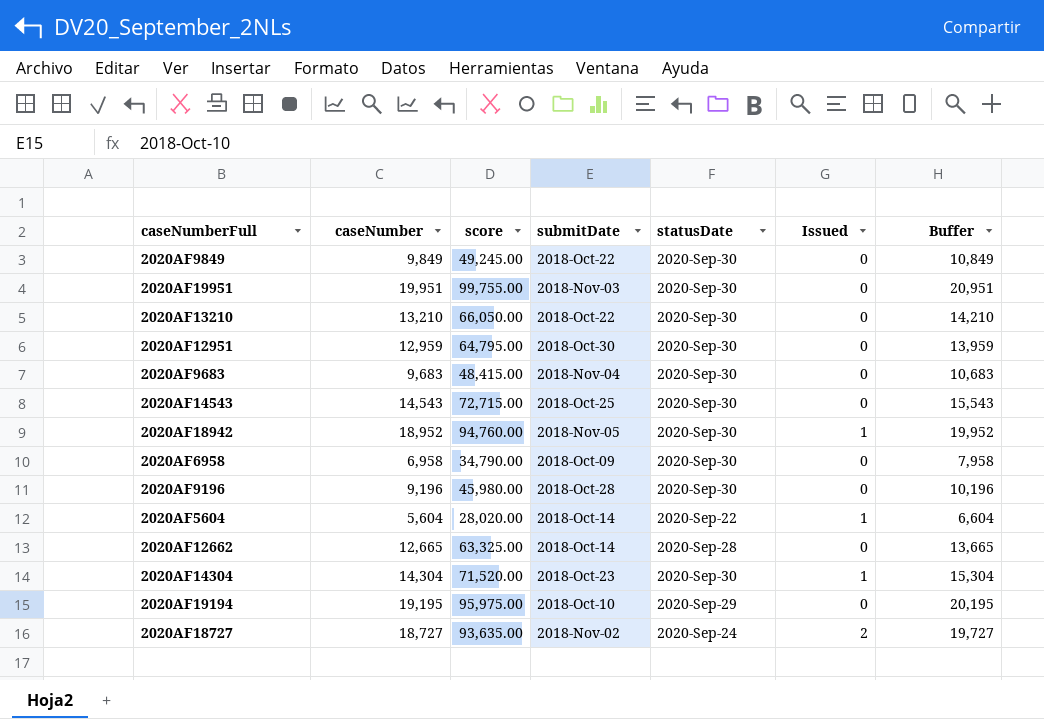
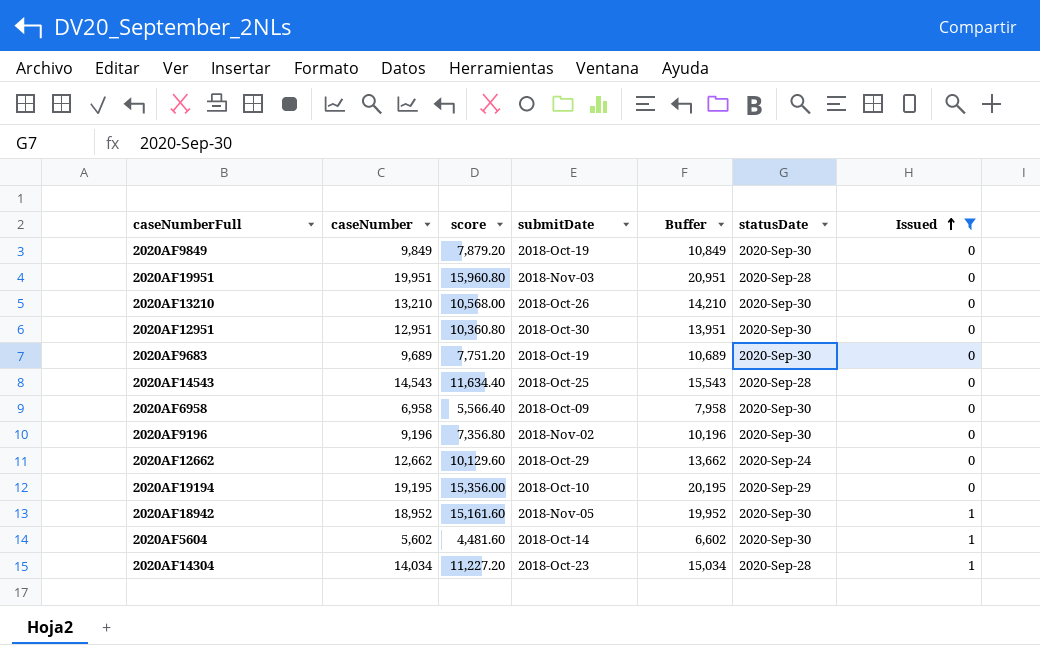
filter: none -> Issued != 2
row order: none -> Issued ascending
column score | formula: [caseNumber] * 5 -> [caseNumber] * 0.8
column Buffer | position: 7 -> 5
2020AF9849 | submitDate: 2018-Oct-22 -> 2018-Oct-19
2020AF19951 | statusDate: 2020-Sep-30 -> 2020-Sep-28
2020AF13210 | submitDate: 2018-Oct-22 -> 2018-Oct-26
2020AF12951 | caseNumber: 12,959 -> 12,951
2020AF12951 | Buffer: 13,959 -> 13,951
2020AF9683 | caseNumber: 9,683 -> 9,689
2020AF9683 | submitDate: 2018-Nov-04 -> 2018-Oct-19
2020AF9683 | Buffer: 10,683 -> 10,689
2020AF14543 | statusDate: 2020-Sep-30 -> 2020-Sep-28
2020AF9196 | submitDate: 2018-Oct-28 -> 2018-Nov-02
2020AF12662 | caseNumber: 12,665 -> 12,662
2020AF12662 | submitDate: 2018-Oct-14 -> 2018-Oct-29
2020AF12662 | Buffer: 13,665 -> 13,662
2020AF12662 | statusDate: 2020-Sep-28 -> 2020-Sep-24
2020AF5604 | caseNumber: 5,604 -> 5,602
2020AF5604 | Buffer: 6,604 -> 6,602
2020AF5604 | statusDate: 2020-Sep-22 -> 2020-Sep-30
2020AF14304 | caseNumber: 14,304 -> 14,034
2020AF14304 | Buffer: 15,304 -> 15,034
2020AF14304 | statusDate: 2020-Sep-30 -> 2020-Sep-28

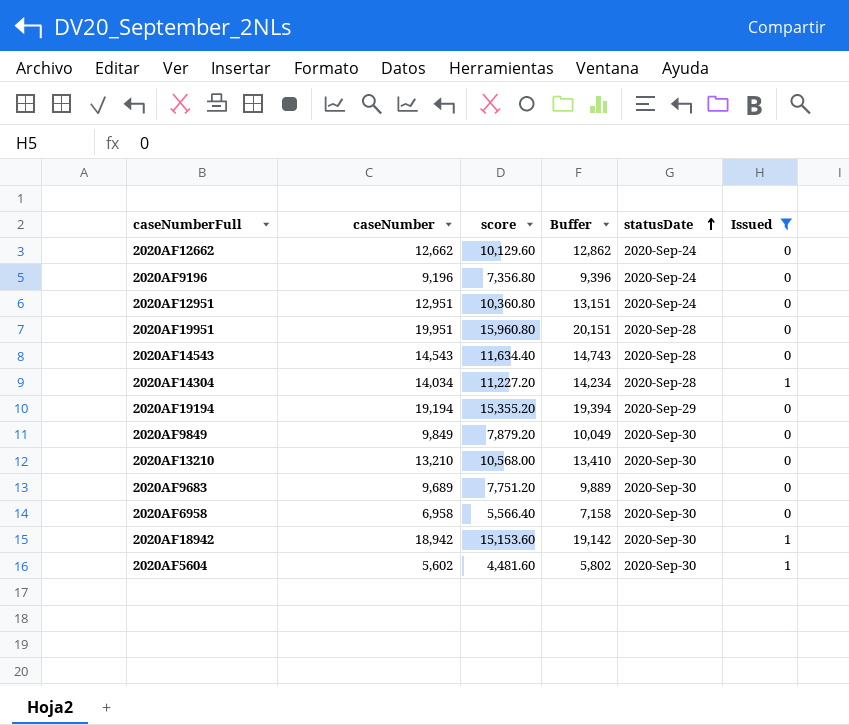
row order: Issued ascending -> statusDate ascending
column submitDate | position: 4 -> none
column Buffer | formula: [caseNumber] + 1000 -> [caseNumber] + 200
2020AF9196 | statusDate: 2020-Sep-30 -> 2020-Sep-24
2020AF12951 | statusDate: 2020-Sep-30 -> 2020-Sep-24
2020AF19194 | caseNumber: 19,195 -> 19,194
2020AF19194 | score: 15,356.00 -> 15,355.20
2020AF18942 | caseNumber: 18,952 -> 18,942
2020AF18942 | score: 15,161.60 -> 15,153.60

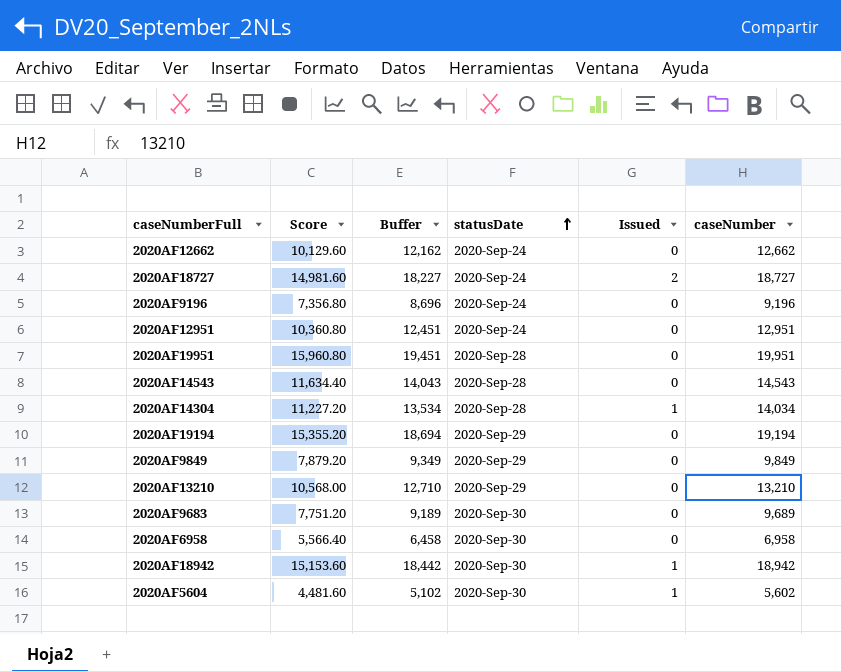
filter: Issued != 2 -> none
column name: score -> Score
column Buffer | formula: [caseNumber] + 200 -> [caseNumber] - 500
column caseNumber | position: 2 -> 6
2020AF9849 | statusDate: 2020-Sep-30 -> 2020-Sep-29
2020AF13210 | statusDate: 2020-Sep-30 -> 2020-Sep-29

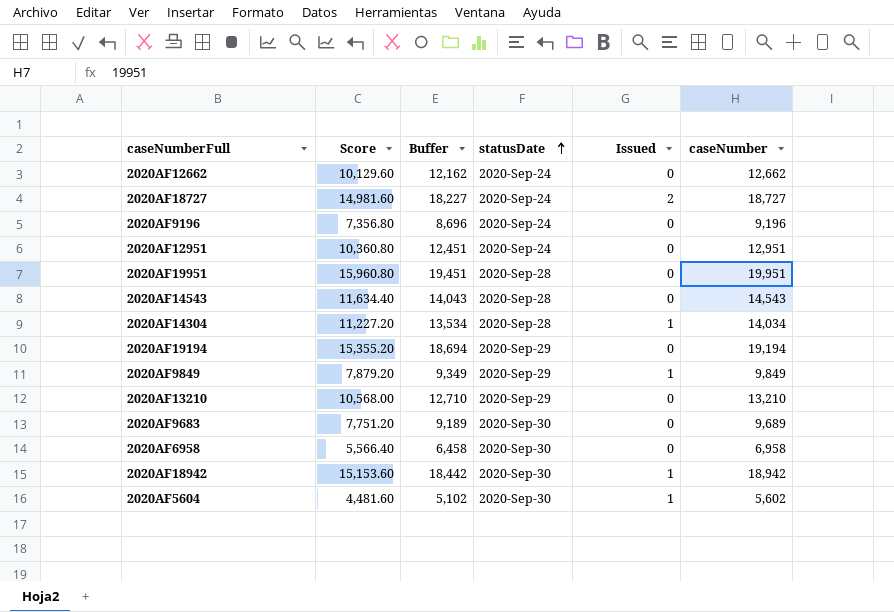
2020AF9849 | Issued: 0 -> 1

